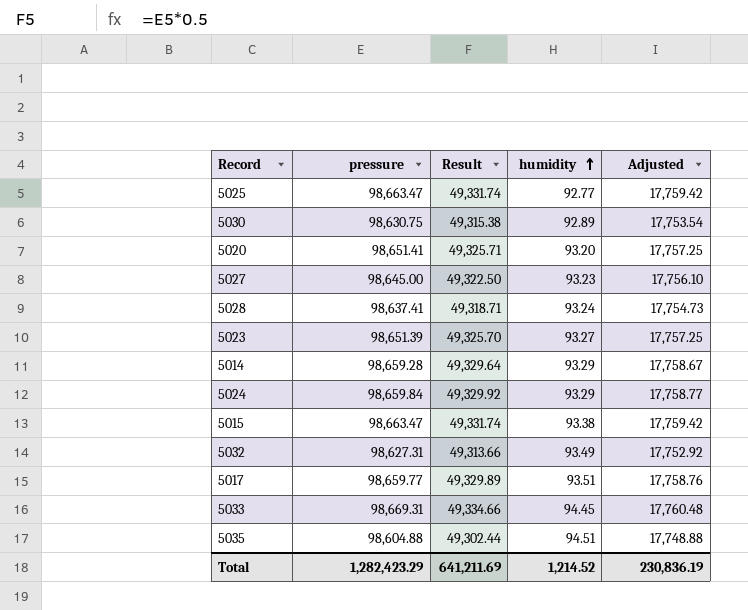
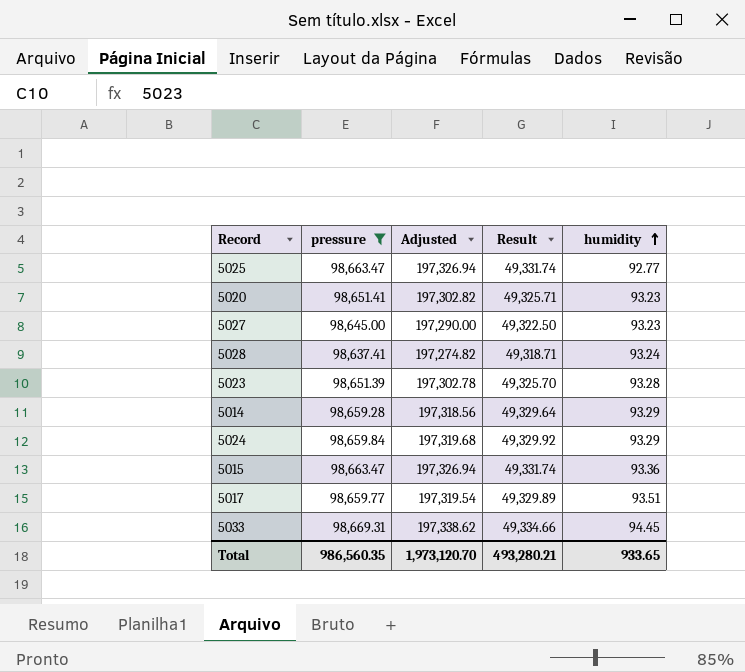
filter: none -> pressure >= 98,637.41
column Adjusted | formula: [pressure] * 0.18 -> [pressure] * 2
column Adjusted | position: 5 -> 3
5020 | humidity: 93.20 -> 93.23
5023 | humidity: 93.27 -> 93.28
5015 | humidity: 93.38 -> 93.36
Total | pressure: 1,282,423.29 -> 986,560.35
Total | Adjusted: 230,836.19 -> 1,973,120.70
Total | Result: 641,211.69 -> 493,280.21
Total | humidity: 1,214.52 -> 933.65

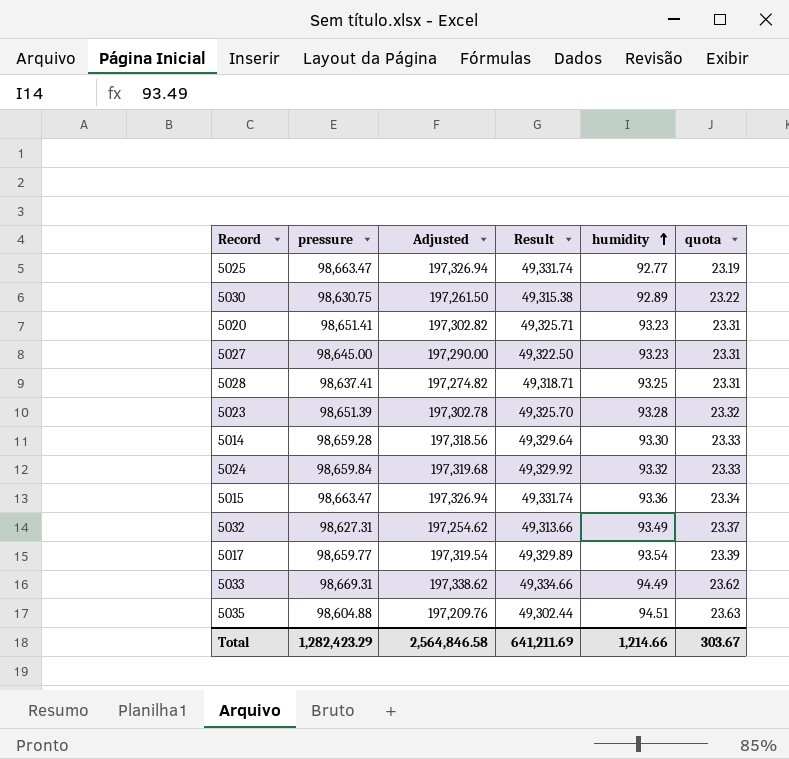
filter: pressure >= 98,637.41 -> none
column quota | formula: none -> [humidity] * 0.25
5028 | humidity: 93.24 -> 93.25
5014 | humidity: 93.29 -> 93.30
5024 | humidity: 93.29 -> 93.32
5017 | humidity: 93.51 -> 93.54
5033 | humidity: 94.45 -> 94.49
Total | pressure: 986,560.35 -> 1,282,423.29
Total | Adjusted: 1,973,120.70 -> 2,564,846.58
Total | Result: 493,280.21 -> 641,211.69
Total | humidity: 933.65 -> 1,214.66

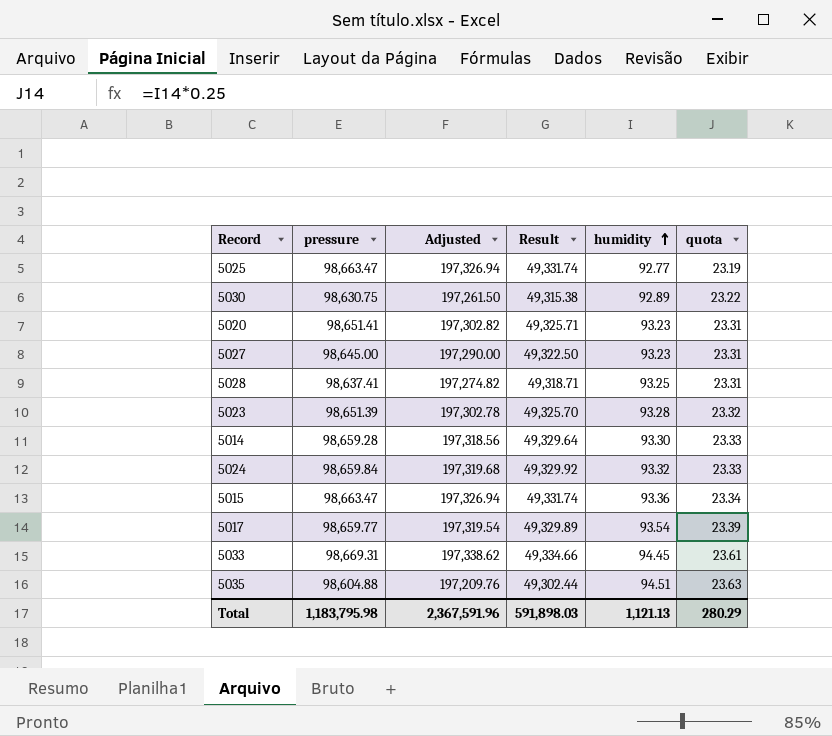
row 5032: 98,627.31 | 197,254.62 | 49,313.66 | 93.49 | 23.37 -> none
5033 | humidity: 94.49 -> 94.45
5033 | quota: 23.62 -> 23.61
Total | pressure: 1,282,423.29 -> 1,183,795.98
Total | Adjusted: 2,564,846.58 -> 2,367,591.96
Total | Result: 641,211.69 -> 591,898.03
Total | humidity: 1,214.66 -> 1,121.13
Total | quota: 303.67 -> 280.29

